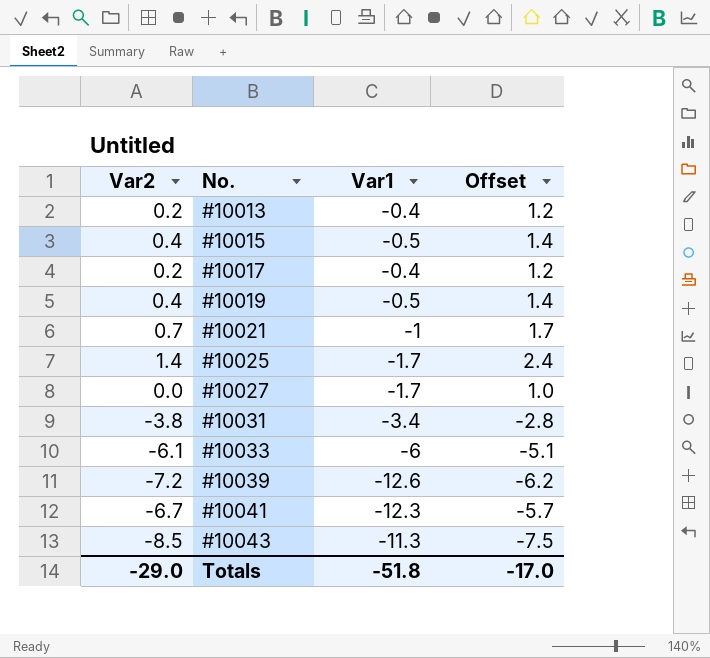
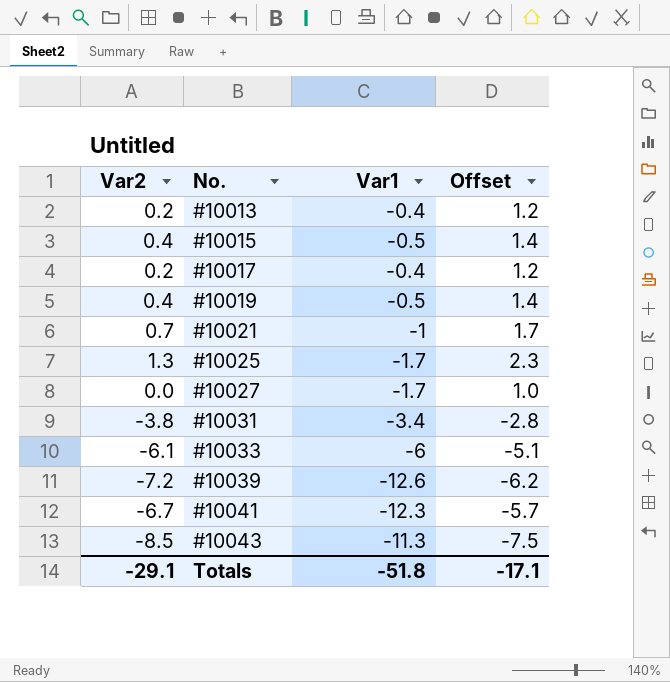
#10025 | Var2: 1.4 -> 1.3
#10025 | Offset: 2.4 -> 2.3
Totals | Var2: -29.0 -> -29.1
Totals | Offset: -17.0 -> -17.1

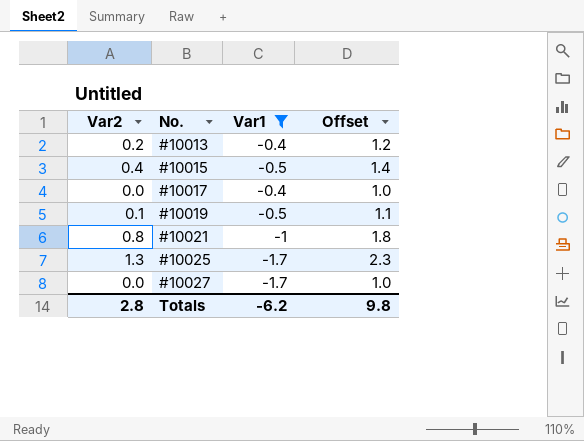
filter: none -> Var1 >= -1.7
#10017 | Var2: 0.2 -> 0.0
#10017 | Offset: 1.2 -> 1.0
#10019 | Var2: 0.4 -> 0.1
#10019 | Offset: 1.4 -> 1.1
#10021 | Var2: 0.7 -> 0.8
#10021 | Offset: 1.7 -> 1.8
Totals | Var2: -29.1 -> 2.8
Totals | Var1: -51.8 -> -6.2
Totals | Offset: -17.1 -> 9.8

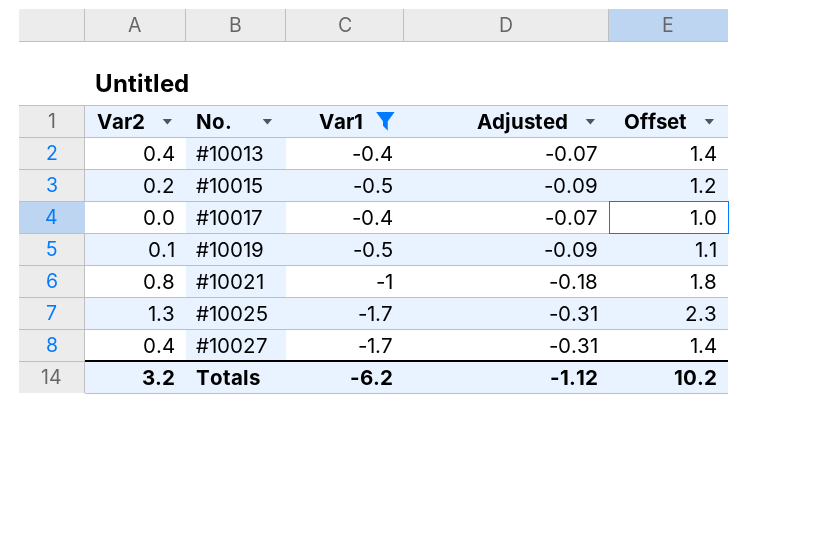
column Adjusted | formula: none -> [Var1] * 0.18
#10013 | Var2: 0.2 -> 0.4
#10013 | Offset: 1.2 -> 1.4
#10015 | Var2: 0.4 -> 0.2
#10015 | Offset: 1.4 -> 1.2
#10027 | Var2: 0.0 -> 0.4
#10027 | Offset: 1.0 -> 1.4
Totals | Var2: 2.8 -> 3.2
Totals | Offset: 9.8 -> 10.2

